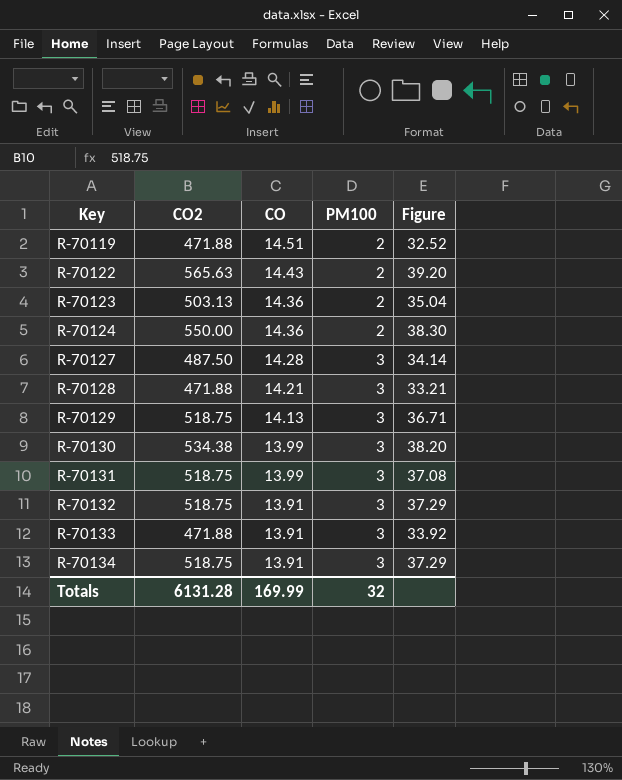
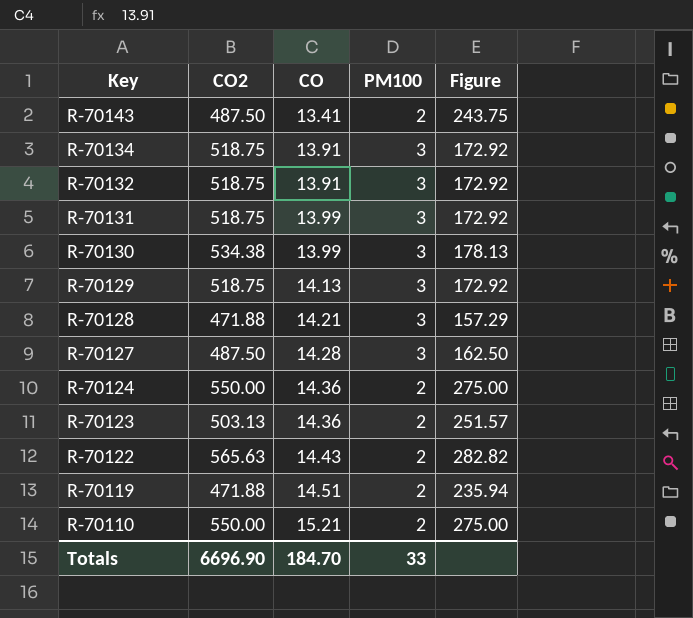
row order: Key ascending -> Key descending
column Figure | formula: [CO2] / [CO] -> [CO2] / [PM100]
row R-70133: 471.88 | 13.91 | 3 | 33.92 -> none
row R-70143: none -> 487.50 | 13.41 | 2 | 243.75
row R-70110: none -> 550.00 | 15.21 | 2 | 275.00
Totals | CO2: 6131.28 -> 6696.90
Totals | CO: 169.99 -> 184.70
Totals | PM100: 32 -> 33

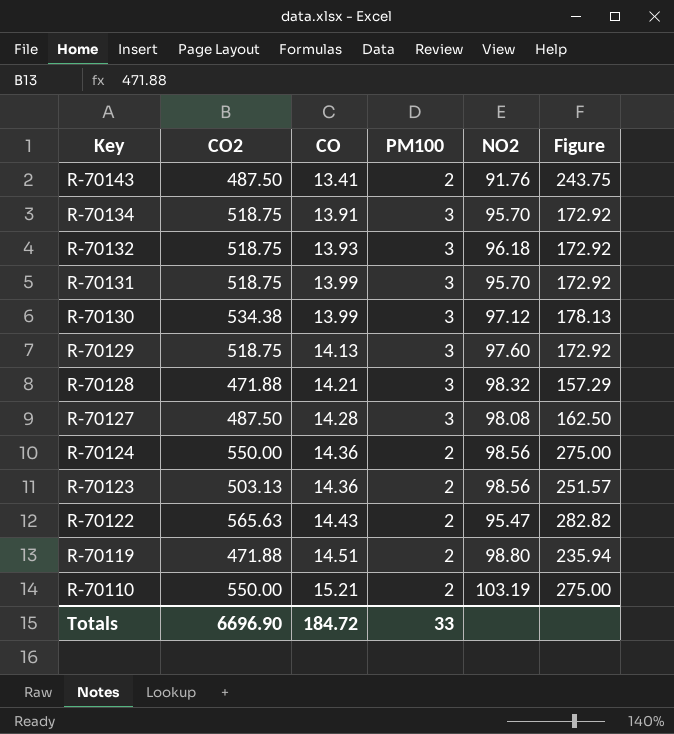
column NO2 | position: none -> 5
R-70132 | CO: 13.91 -> 13.93
Totals | CO: 184.70 -> 184.72

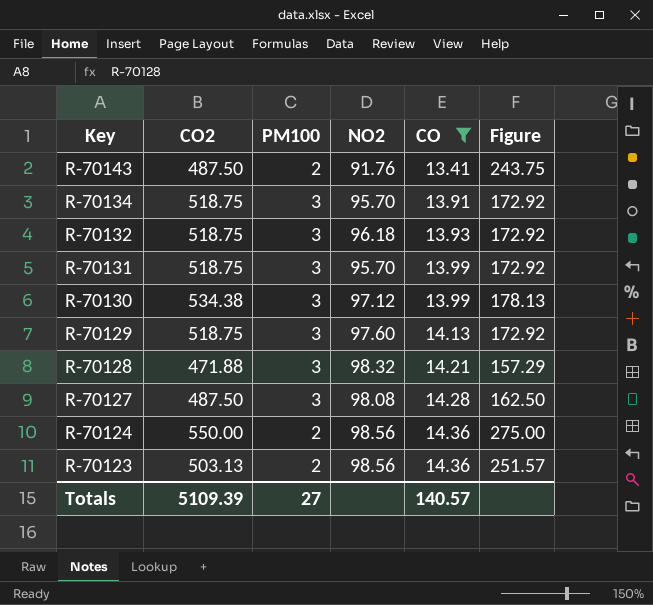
filter: none -> CO <= 14.36
column CO | position: 3 -> 5
Totals | CO2: 6696.90 -> 5109.39
Totals | PM100: 33 -> 27
Totals | CO: 184.72 -> 140.57

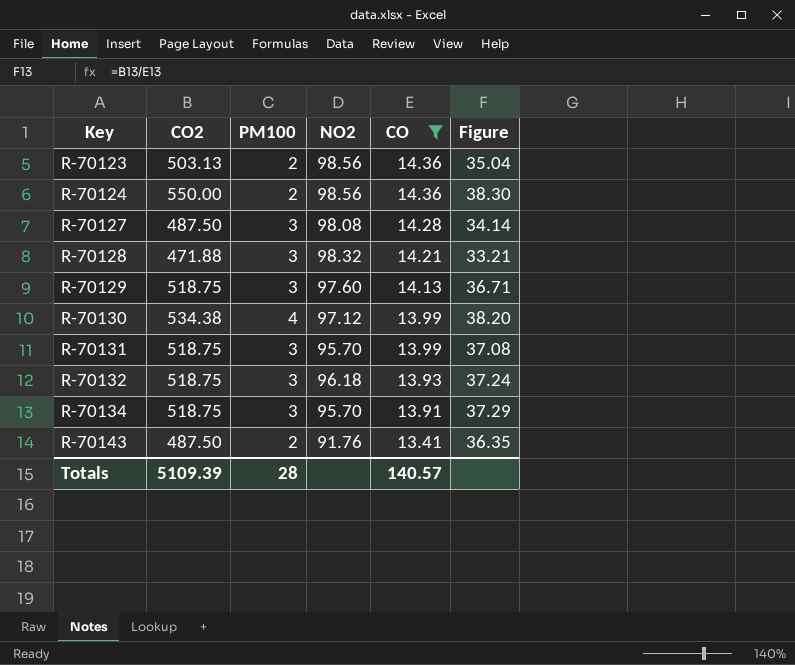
row order: Key descending -> Key ascending
column Figure | formula: [CO2] / [PM100] -> [CO2] / [CO]
R-70130 | PM100: 3 -> 4
Totals | PM100: 27 -> 28

